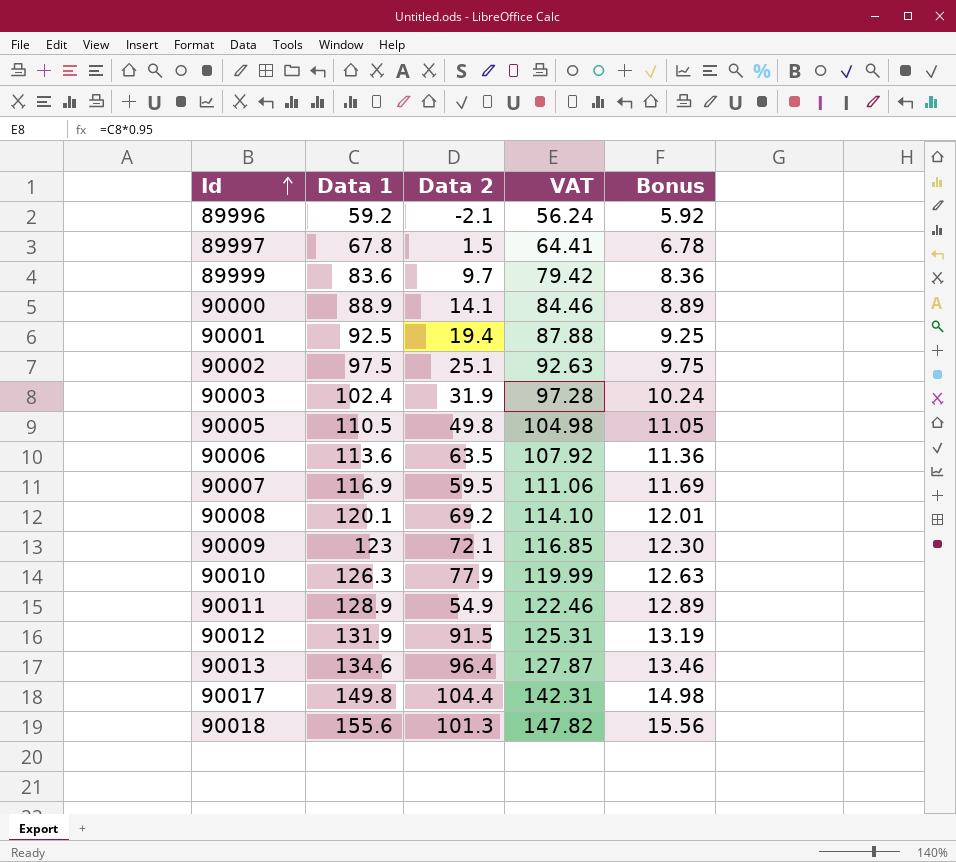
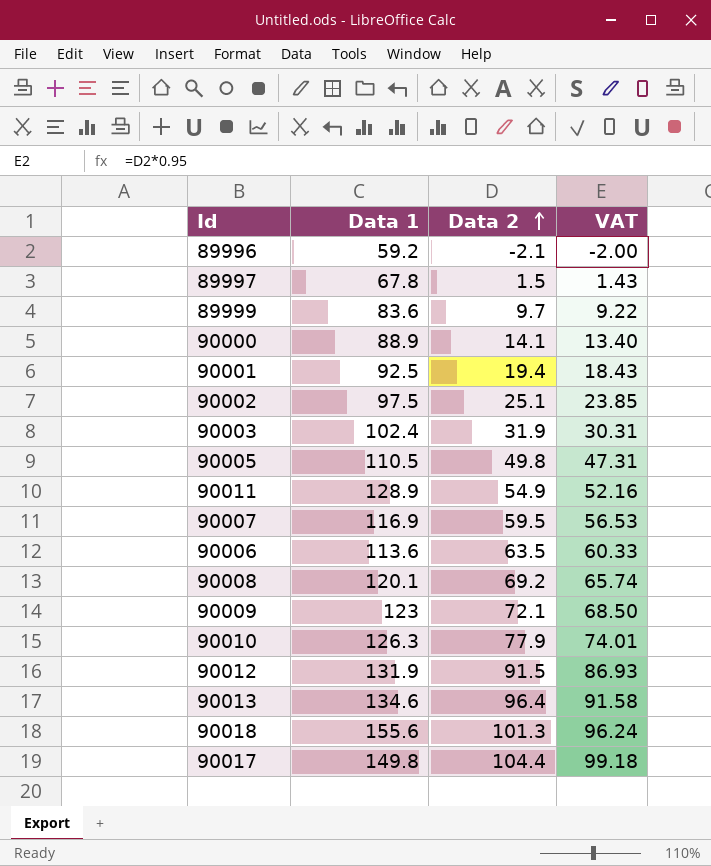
row order: Id ascending -> Data 2 ascending
column Bonus | formula: [Data 1] * 0.1 -> none
column VAT | formula: [Data 1] * 0.95 -> [Data 2] * 0.95

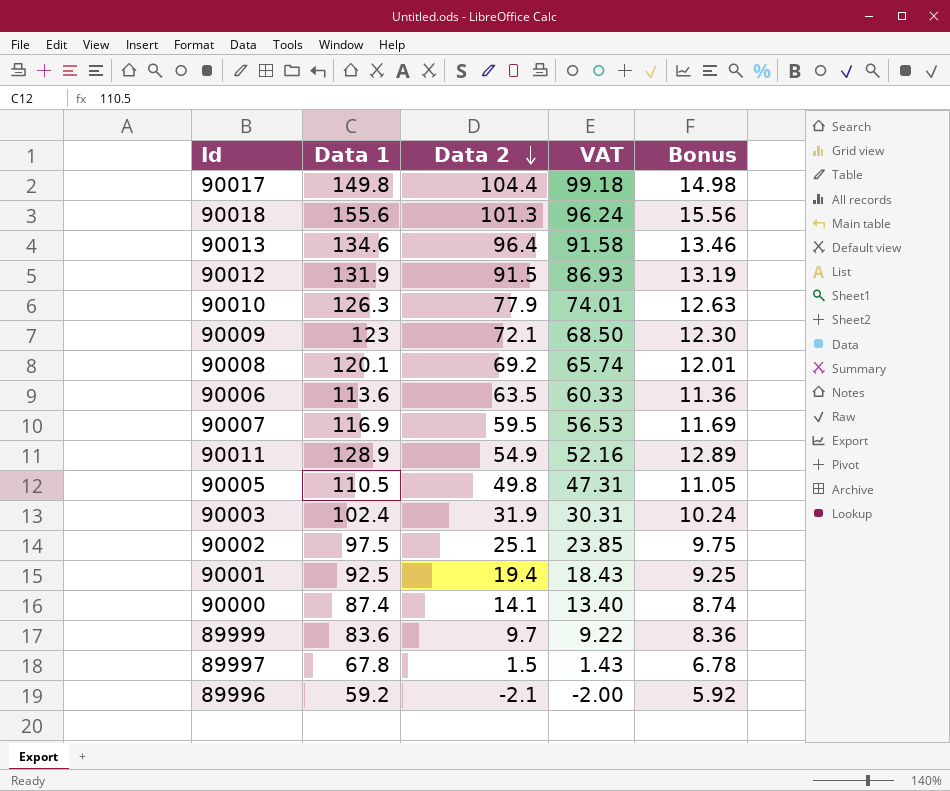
row order: Data 2 ascending -> Data 2 descending
column Bonus | formula: none -> [Data 1] * 0.1
90000 | Data 1: 88.9 -> 87.4

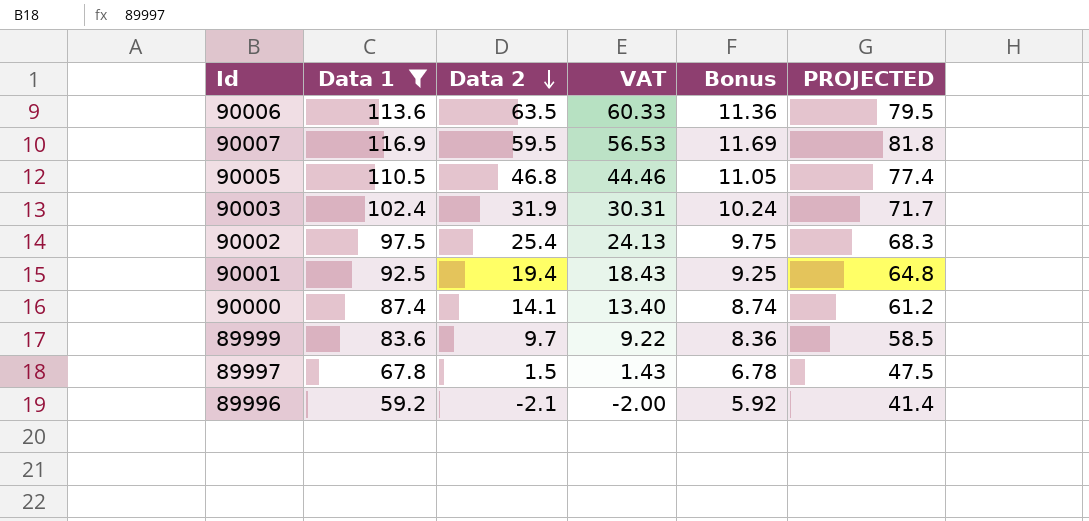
filter: none -> Data 1 <= 116.9
column PROJECTED | formula: none -> [Data 1] * 0.7
90005 | Data 2: 49.8 -> 46.8
90005 | VAT: 47.31 -> 44.46
90002 | Data 2: 25.1 -> 25.4
90002 | VAT: 23.85 -> 24.13

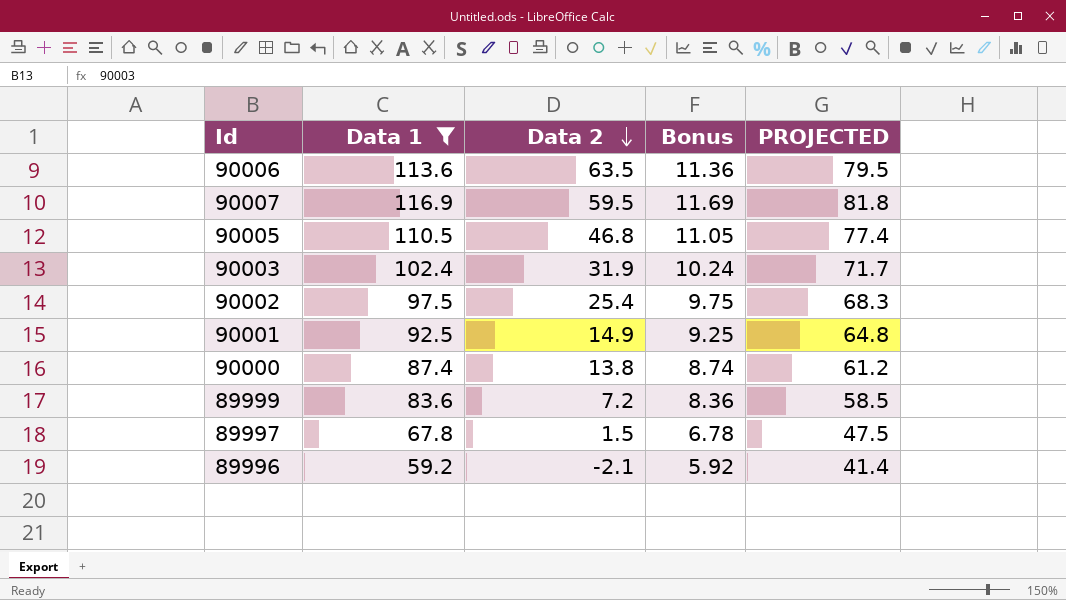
column VAT | formula: [Data 2] * 0.95 -> none
90001 | Data 2: 19.4 -> 14.9
90000 | Data 2: 14.1 -> 13.8
89999 | Data 2: 9.7 -> 7.2

